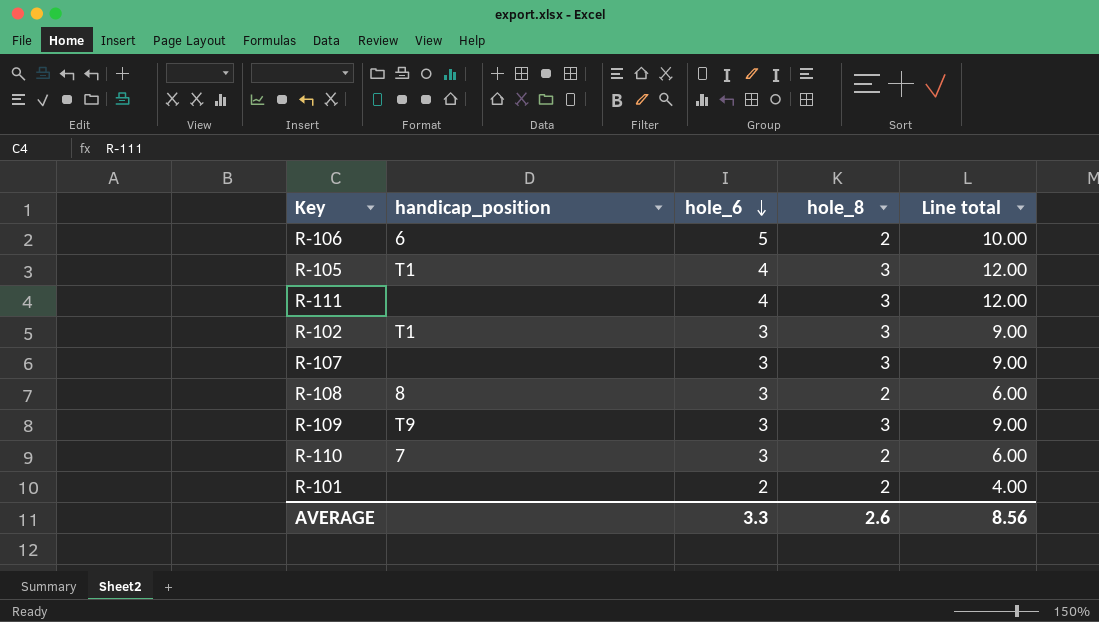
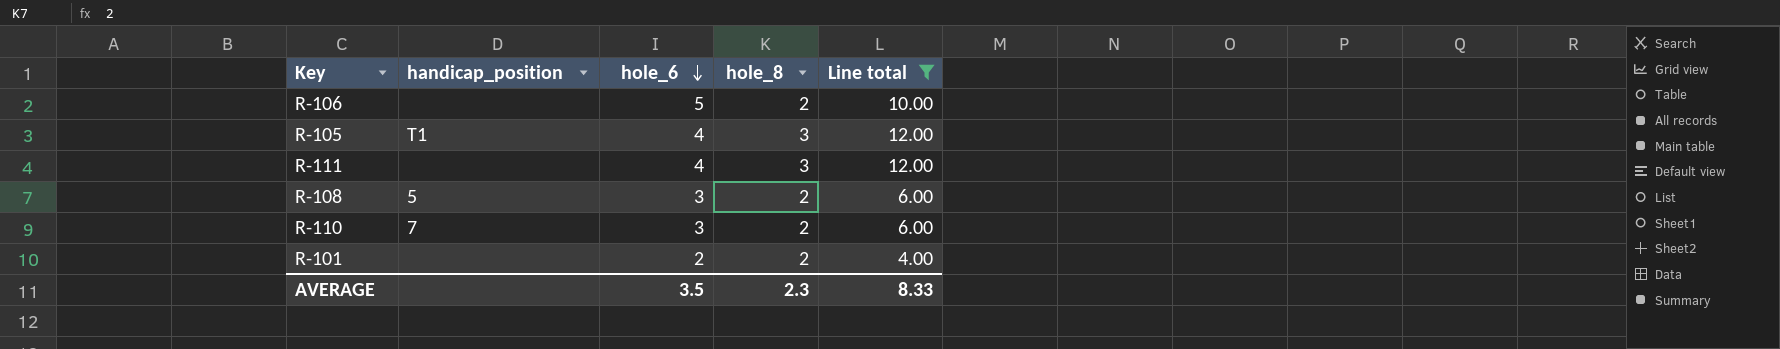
filter: none -> Line total != 9.00
R-106 | handicap_position: 6 -> none
R-108 | handicap_position: 8 -> 5
AVERAGE | hole_6: 3.3 -> 3.5
AVERAGE | hole_8: 2.6 -> 2.3
AVERAGE | Line total: 8.56 -> 8.33

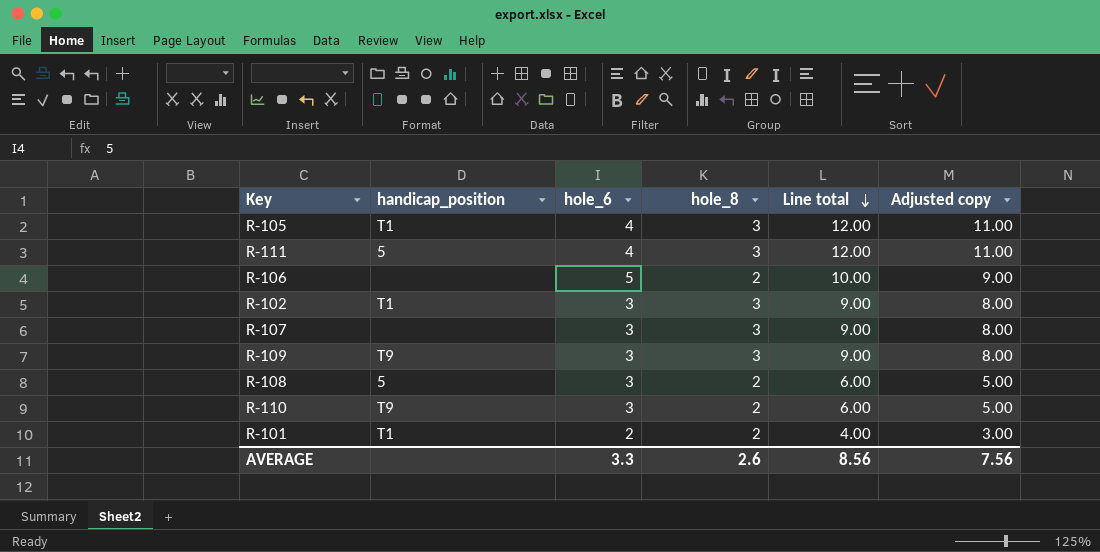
filter: Line total != 9.00 -> none
row order: hole_6 descending -> Line total descending
column Adjusted copy | formula: none -> [Line total] - 1
R-111 | handicap_position: none -> 5
R-110 | handicap_position: 7 -> T9
R-101 | handicap_position: none -> T1
AVERAGE | hole_6: 3.5 -> 3.3
AVERAGE | hole_8: 2.3 -> 2.6
AVERAGE | Line total: 8.33 -> 8.56

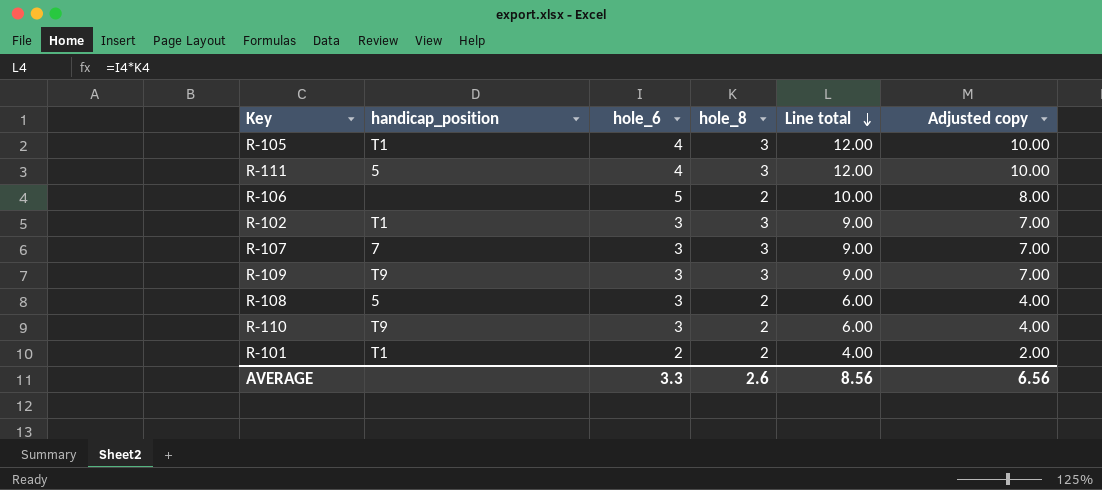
column Adjusted copy | formula: [Line total] - 1 -> [Line total] - 2
R-107 | handicap_position: none -> 7
AVERAGE | Adjusted copy: 7.56 -> 6.56

